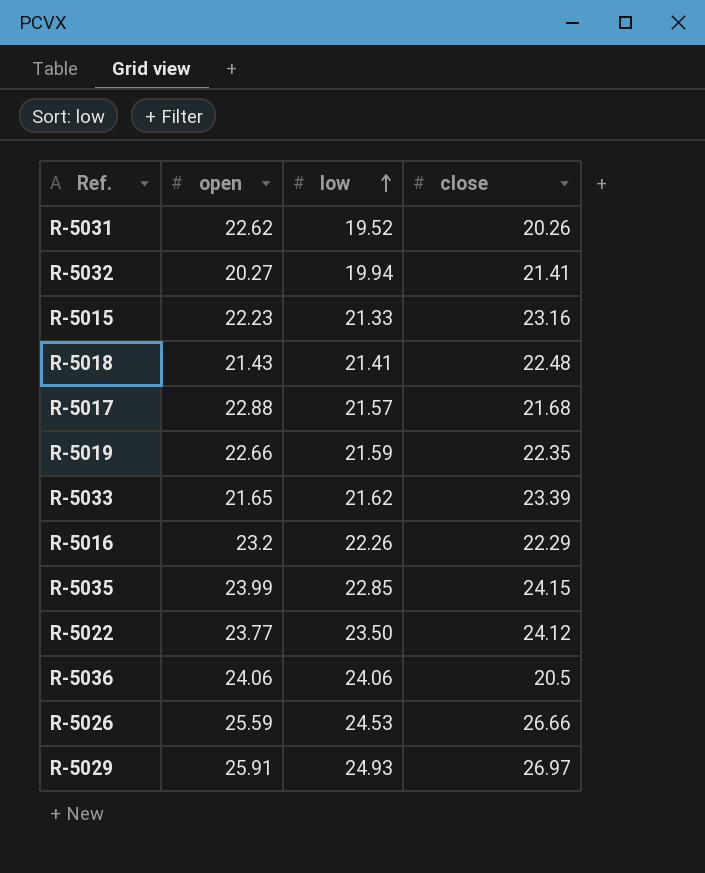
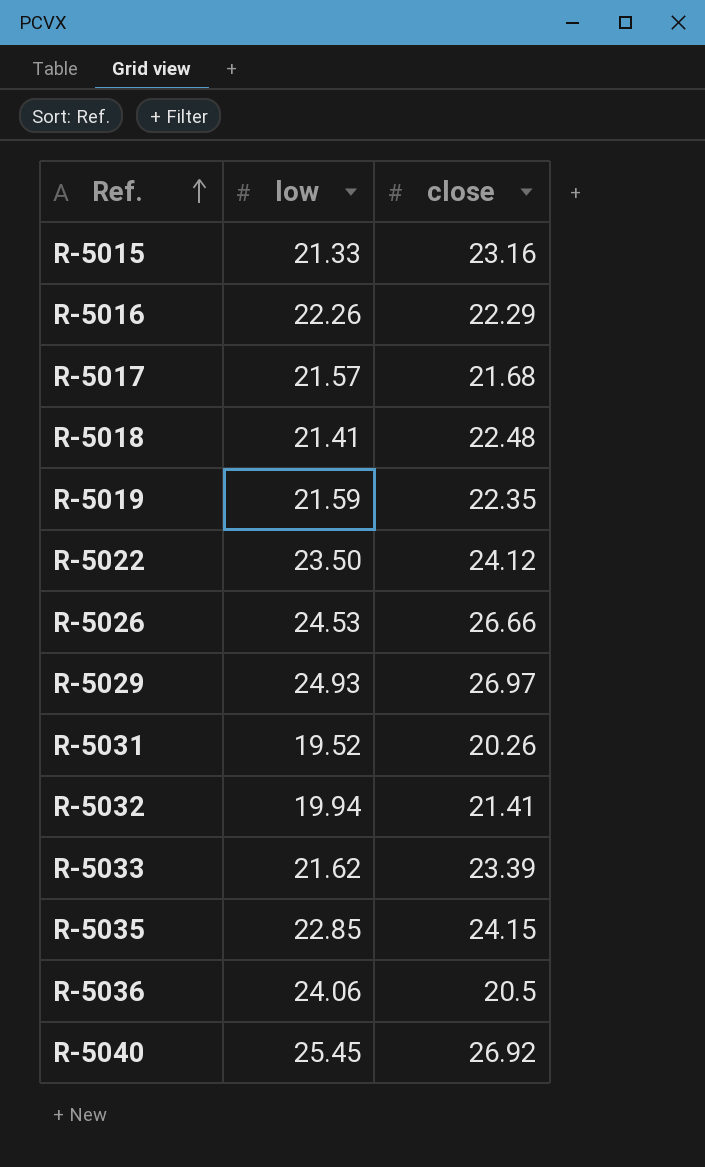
row order: low ascending -> Ref. ascending
column open | position: 2 -> none
row R-5040: none -> 25.45 | 26.92

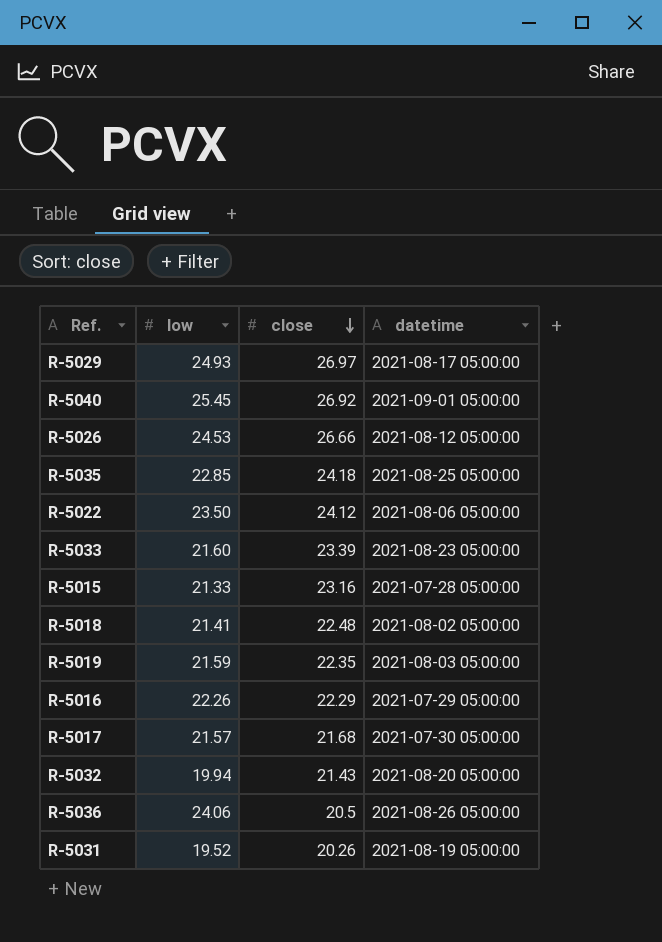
row order: Ref. ascending -> close descending
column datetime | position: none -> 4
R-5035 | close: 24.15 -> 24.18
R-5033 | low: 21.62 -> 21.60
R-5032 | close: 21.41 -> 21.43

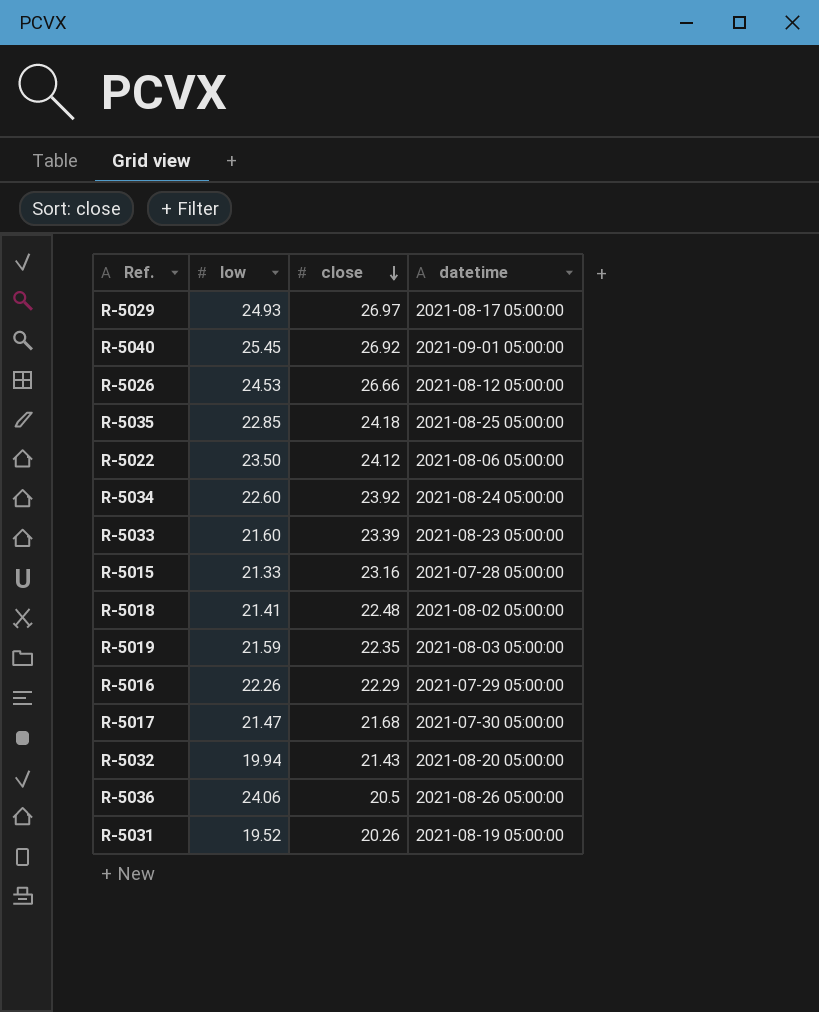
row R-5034: none -> 22.60 | 23.92 | 2021-08-24 05:00:00
R-5017 | low: 21.57 -> 21.47

